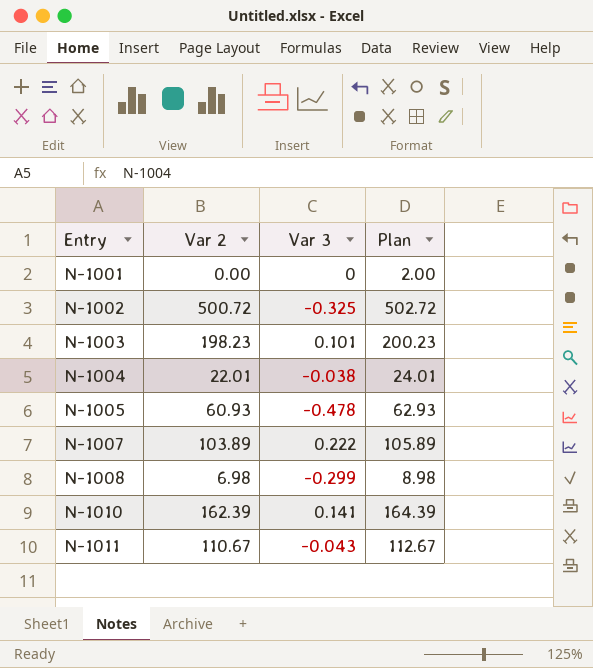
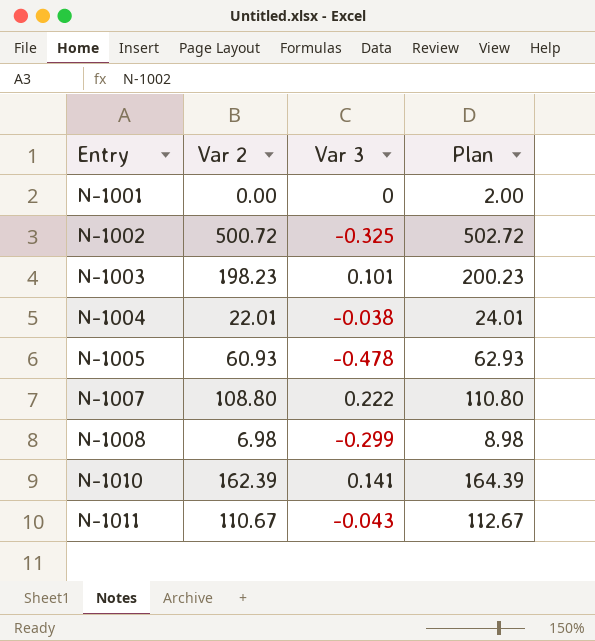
N-1007 | Var 2: 103.89 -> 108.80
N-1007 | Plan: 105.89 -> 110.80

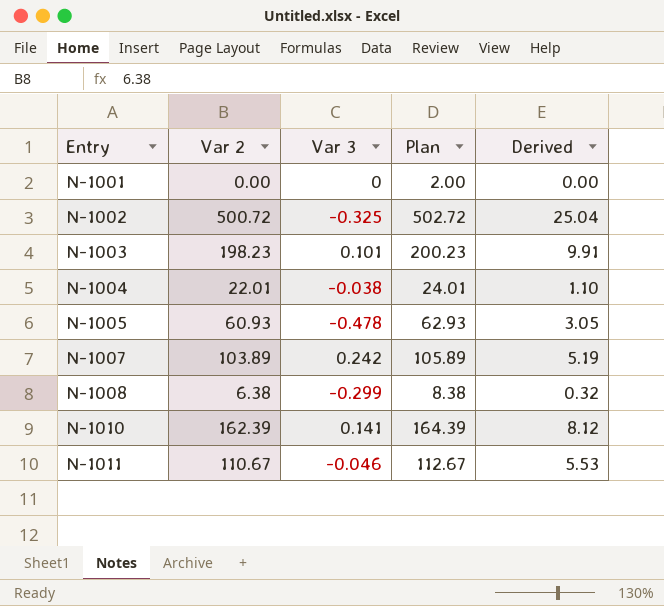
column Derived | formula: none -> [Var 2] * 0.05
N-1007 | Var 2: 108.80 -> 103.89
N-1007 | Var 3: 0.222 -> 0.242
N-1007 | Plan: 110.80 -> 105.89
N-1008 | Var 2: 6.98 -> 6.38
N-1008 | Plan: 8.98 -> 8.38
N-1011 | Var 3: -0.043 -> -0.046

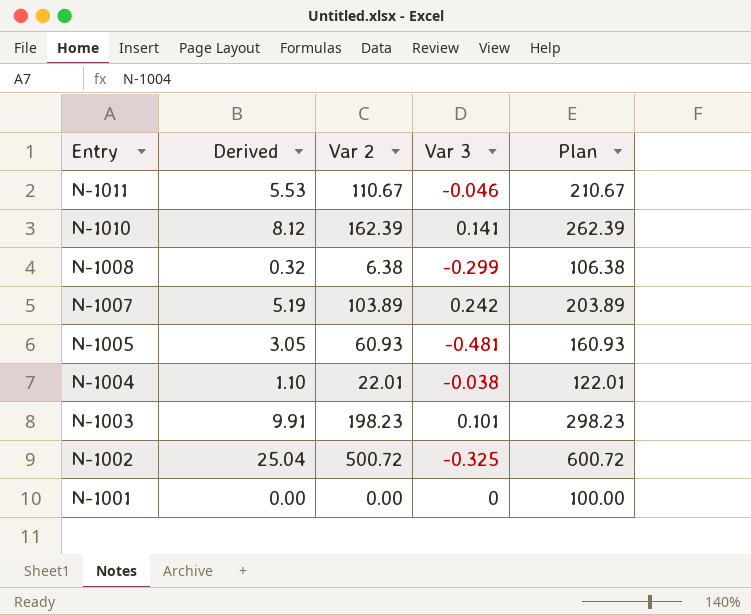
row order: Entry ascending -> Entry descending
column Derived | position: 5 -> 2
column Plan | formula: [Var 2] + 2 -> [Var 2] + 100
N-1005 | Var 3: -0.478 -> -0.481

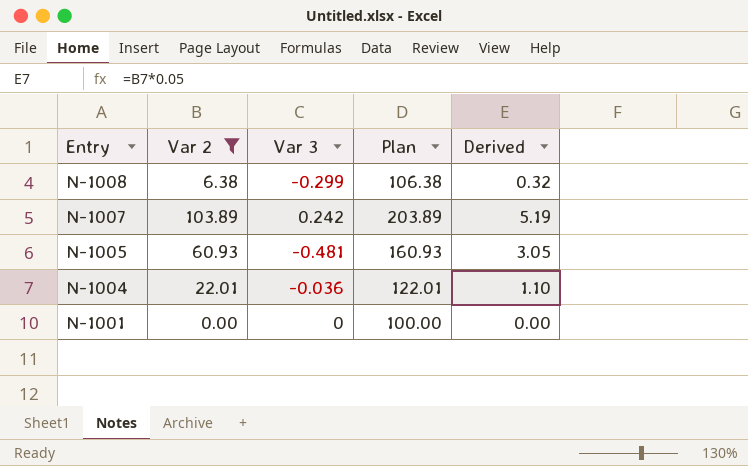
filter: none -> Var 2 <= 103.89
column Derived | position: 2 -> 5
N-1004 | Var 3: -0.038 -> -0.036

